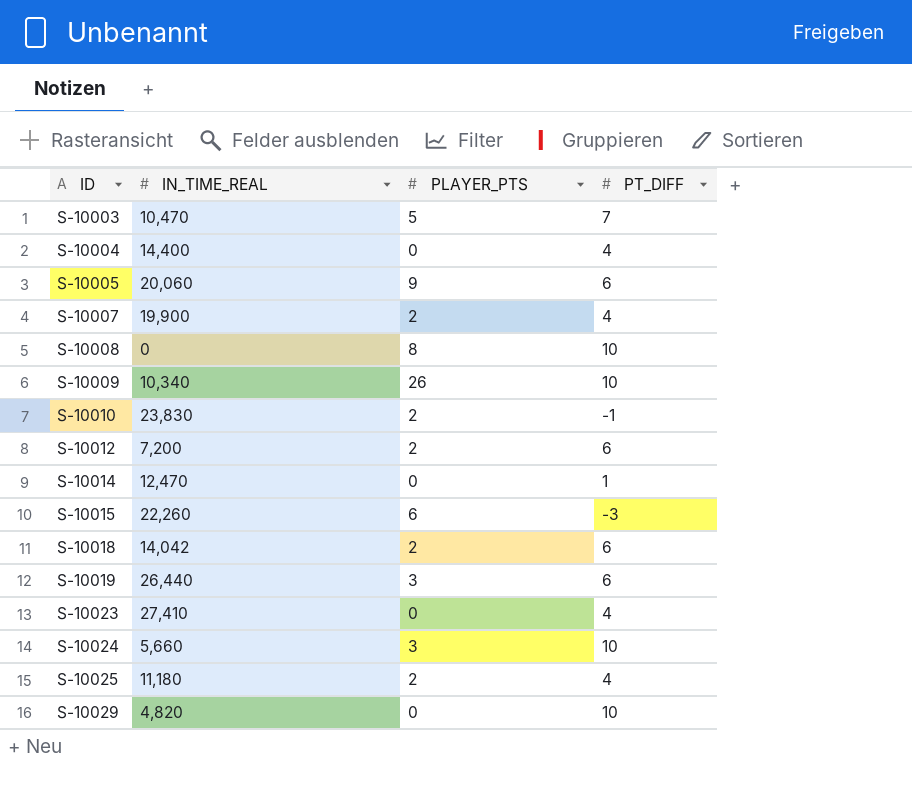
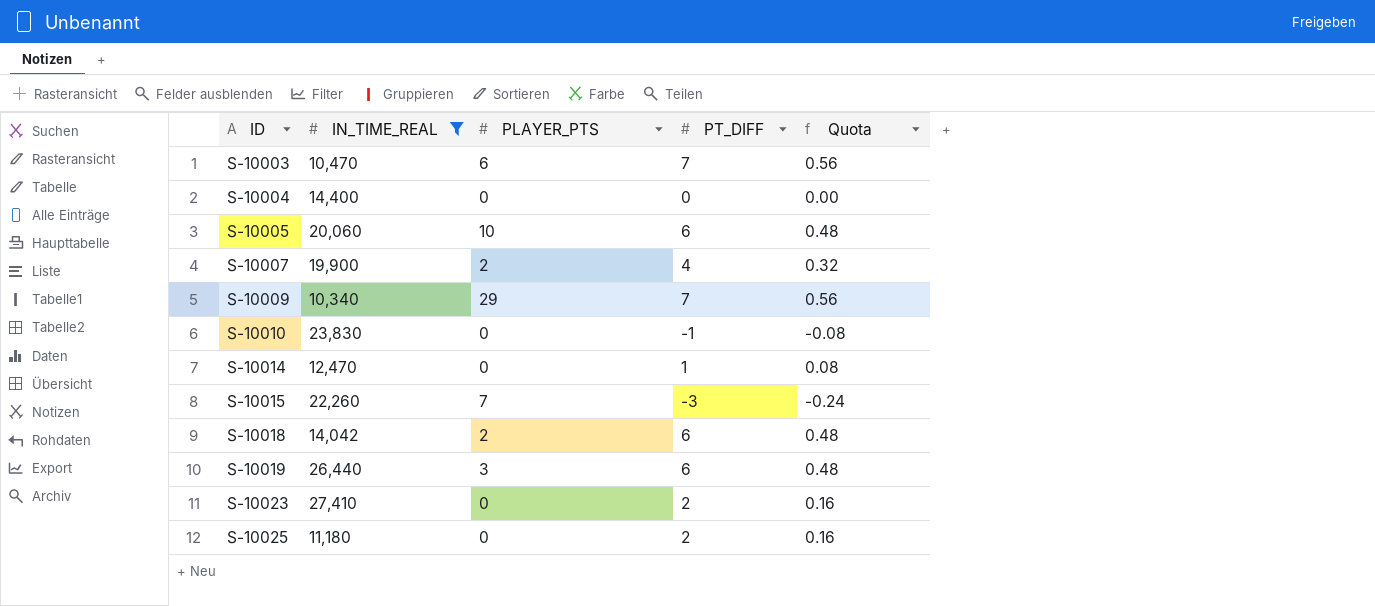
filter: none -> IN_TIME_REAL >= 10,340
column Quota | formula: none -> [PT_DIFF] * 0.08
S-10003 | PLAYER_PTS: 5 -> 6
S-10004 | PT_DIFF: 4 -> 0
S-10005 | PLAYER_PTS: 9 -> 10
S-10009 | PLAYER_PTS: 26 -> 29
S-10009 | PT_DIFF: 10 -> 7
S-10010 | PLAYER_PTS: 2 -> 0
S-10015 | PLAYER_PTS: 6 -> 7
S-10023 | PT_DIFF: 4 -> 2
S-10025 | PLAYER_PTS: 2 -> 0
S-10025 | PT_DIFF: 4 -> 2

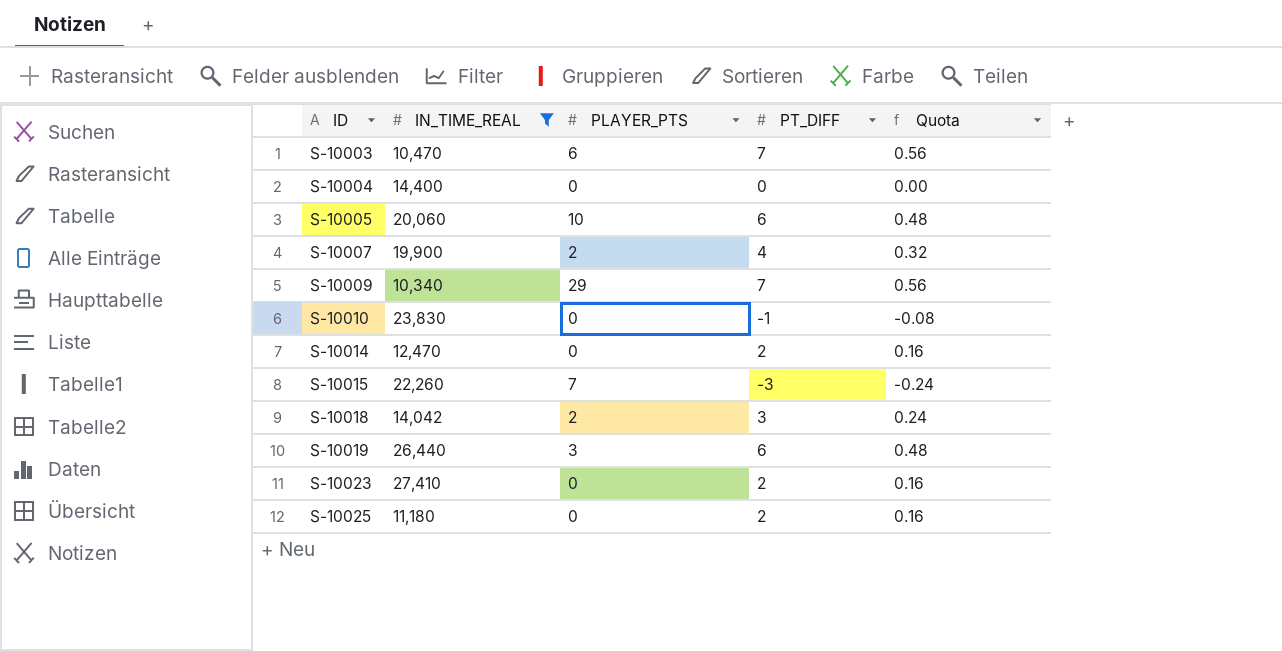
S-10014 | PT_DIFF: 1 -> 2
S-10014 | Quota: 0.08 -> 0.16
S-10018 | PT_DIFF: 6 -> 3
S-10018 | Quota: 0.48 -> 0.24

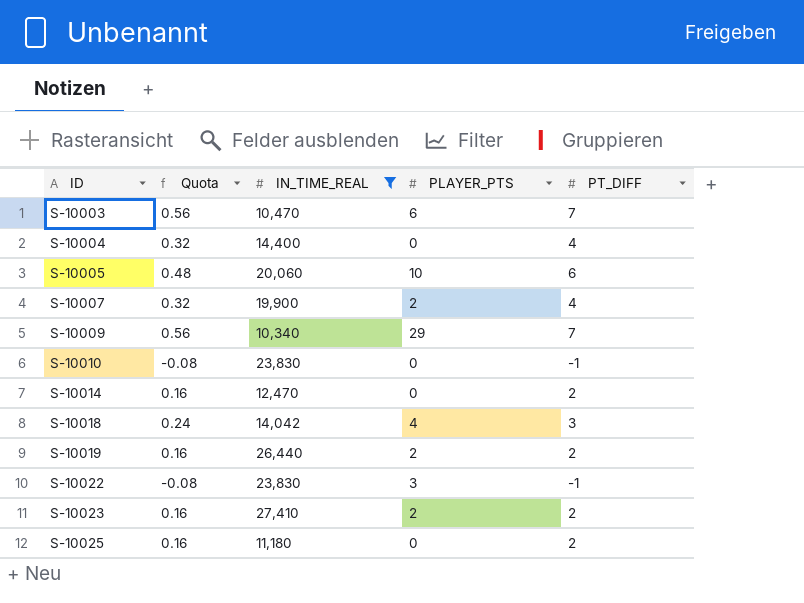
column Quota | position: 5 -> 2
row S-10015: 22,260 | 7 | -3 | -0.24 -> none
S-10004 | Quota: 0.00 -> 0.32
S-10004 | PT_DIFF: 0 -> 4
S-10018 | PLAYER_PTS: 2 -> 4
S-10019 | Quota: 0.48 -> 0.16
S-10019 | PLAYER_PTS: 3 -> 2
S-10019 | PT_DIFF: 6 -> 2
row S-10022: none -> -0.08 | 23,830 | 3 | -1
S-10023 | PLAYER_PTS: 0 -> 2

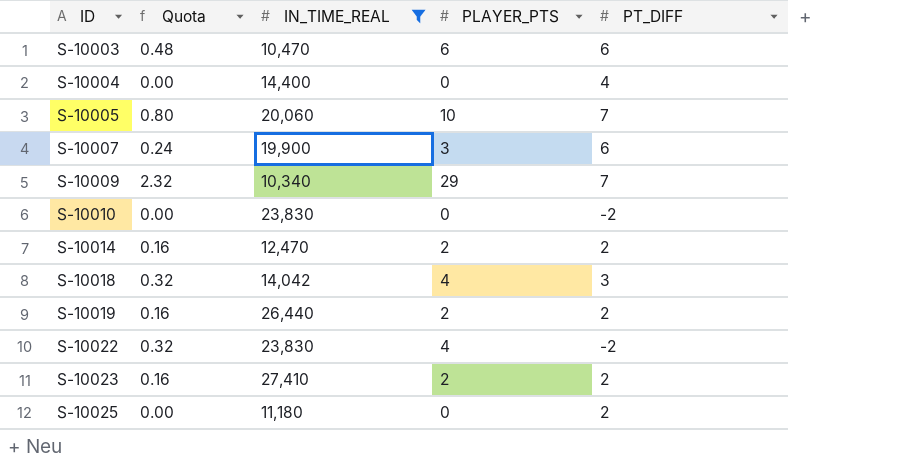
column Quota | formula: [PT_DIFF] * 0.08 -> [PLAYER_PTS] * 0.08
S-10003 | PT_DIFF: 7 -> 6
S-10005 | PT_DIFF: 6 -> 7
S-10007 | PLAYER_PTS: 2 -> 3
S-10007 | PT_DIFF: 4 -> 6
S-10010 | PT_DIFF: -1 -> -2
S-10014 | PLAYER_PTS: 0 -> 2
S-10022 | PLAYER_PTS: 3 -> 4
S-10022 | PT_DIFF: -1 -> -2

